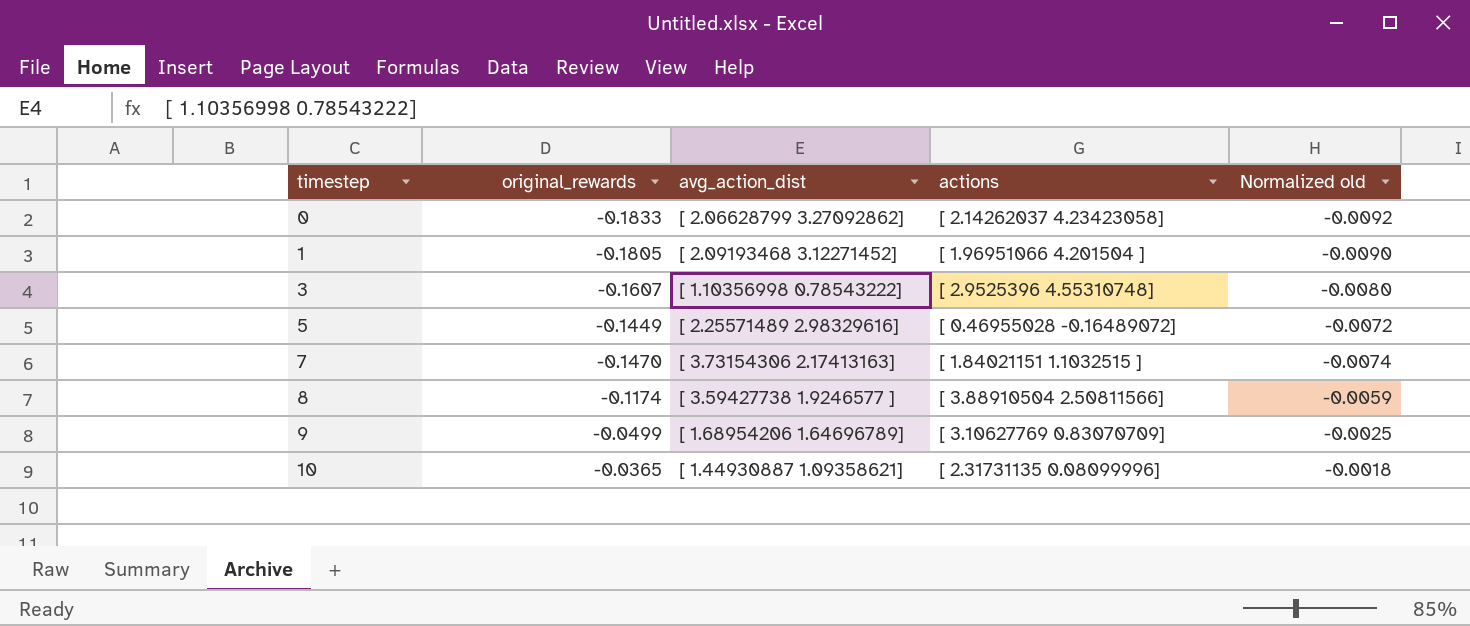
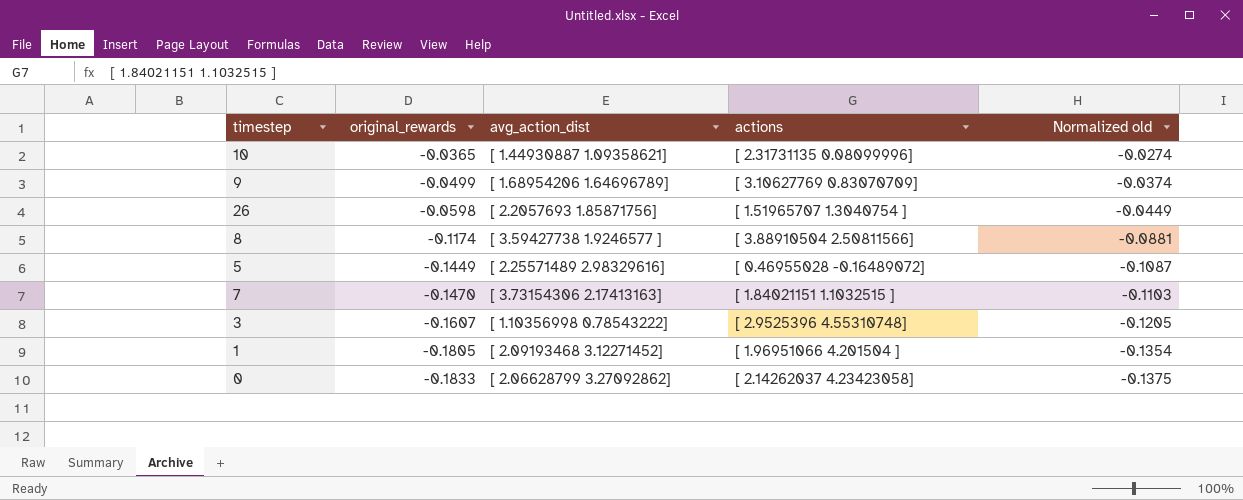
row order: timestep ascending -> original_rewards descending
column Normalized old | formula: [original_rewards] * 0.05 -> [original_rewards] * 0.75
row 26: none -> -0.0598 | [ 2.2057693 1.85871756] | [ 1.51965707 1.3040754 ] | -0.0449

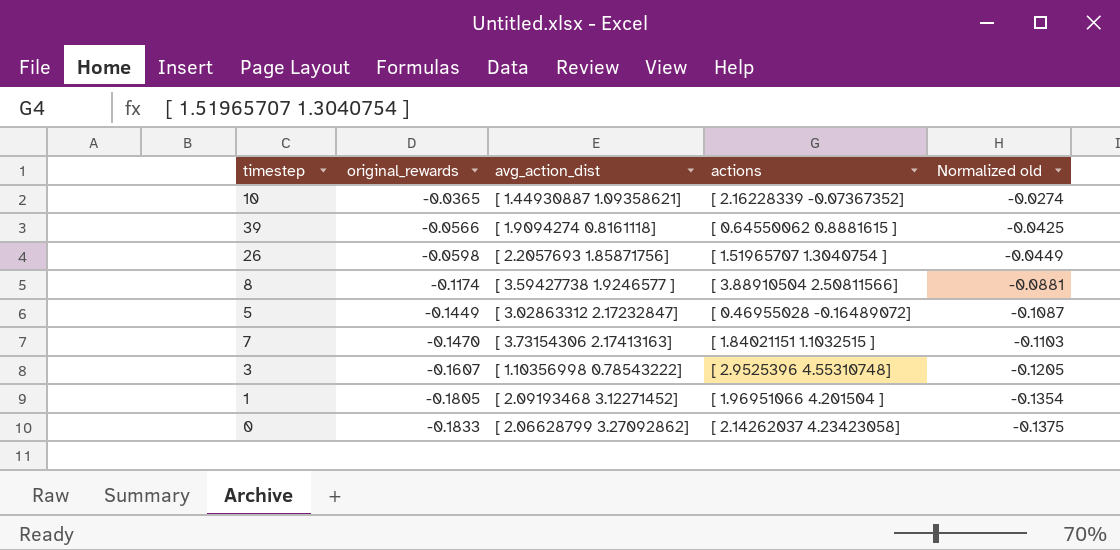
row 9: -0.0499 | [ 1.68954206 1.64696789] | [ 3.10627769 0.83070709] | -0.0374 -> none
10 | actions: [ 2.31731135 0.08099996] -> [ 2.16228339 -0.07367352]
row 39: none -> -0.0566 | [ 1.9094274 0.8161118] | [ 0.64550062 0.8881615 ] | -0.0425
5 | avg_action_dist: [ 2.25571489 2.98329616] -> [ 3.02863312 2.17232847]

